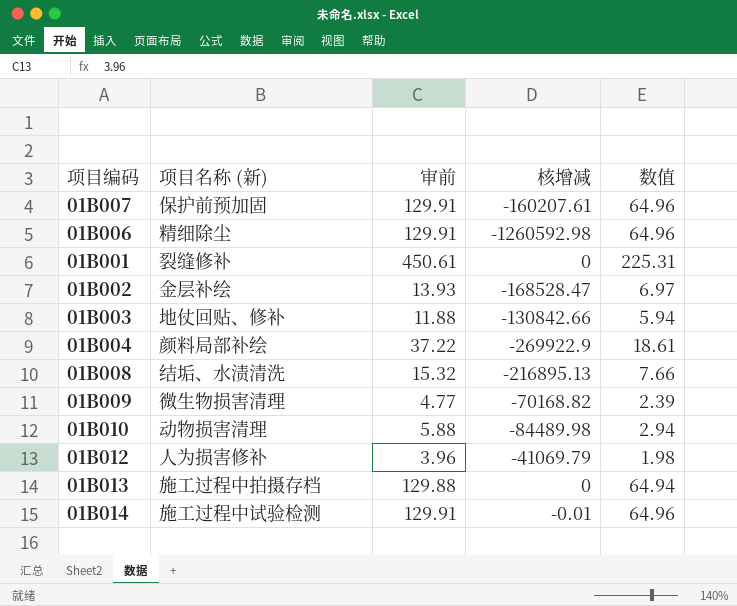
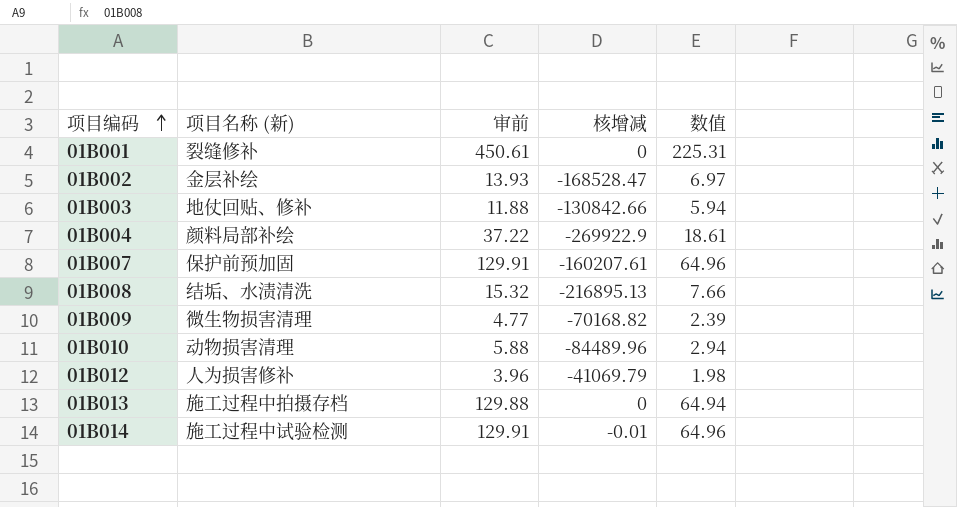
row order: none -> 项目编码 ascending
row 01B006: 精细除尘 | 129.91 | -1260592.98 | 64.96 -> none
01B010 | 核增减: -84489.98 -> -84489.96

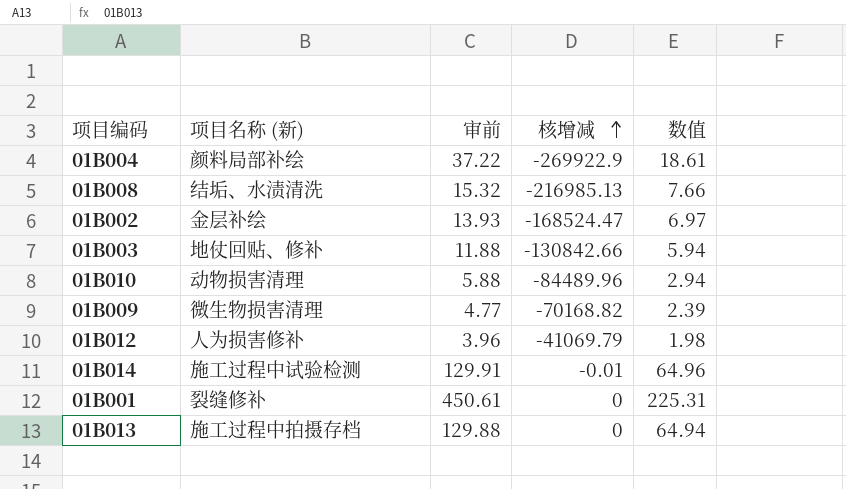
row order: 项目编码 ascending -> 核增减 ascending
row 01B007: 保护前预加固 | 129.91 | -160207.61 | 64.96 -> none
01B008 | 核增减: -216895.13 -> -216985.13
01B002 | 核增减: -168528.47 -> -168524.47

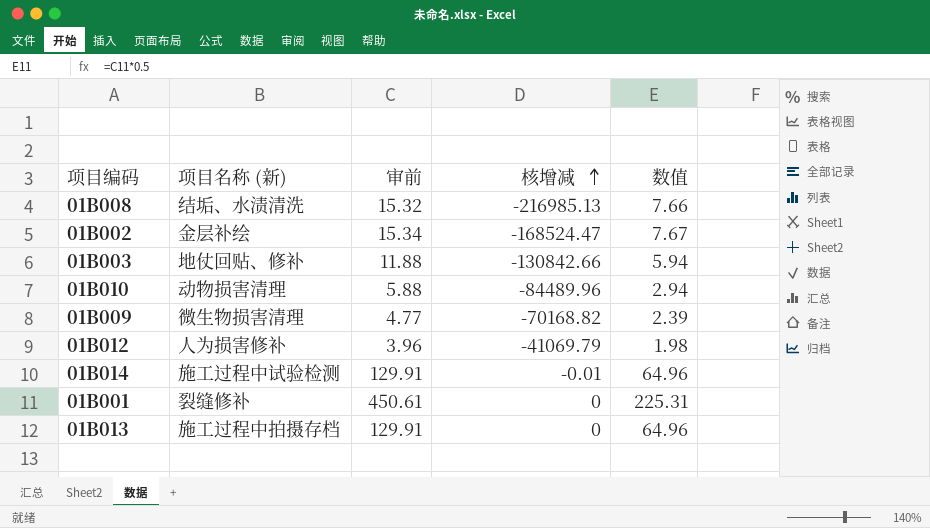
row 01B004: 颜料局部补绘 | 37.22 | -269922.9 | 18.61 -> none
01B002 | 审前: 13.93 -> 15.34
01B002 | 数值: 6.97 -> 7.67
01B013 | 审前: 129.88 -> 129.91
01B013 | 数值: 64.94 -> 64.96

